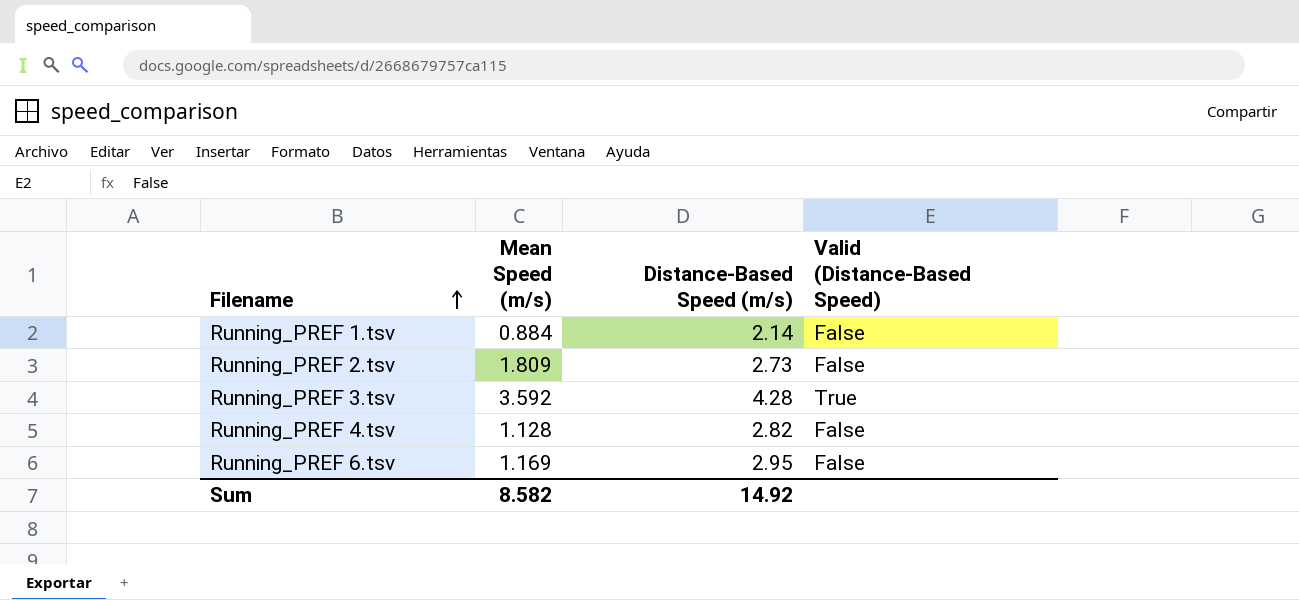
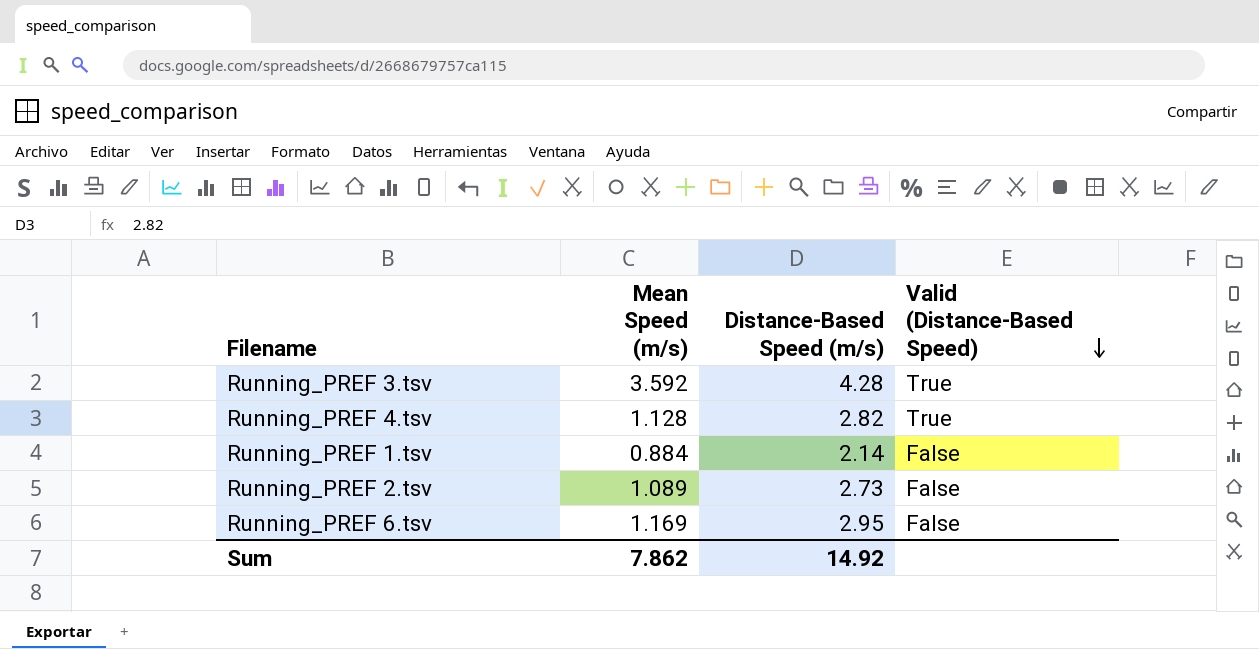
row order: Filename ascending -> Valid (Distance-Based Speed) descending
Running_PREF 4.tsv | Valid (Distance-Based Speed): False -> True
Running_PREF 2.tsv | Mean Speed (m/s): 1.809 -> 1.089
Sum | Mean Speed (m/s): 8.582 -> 7.862

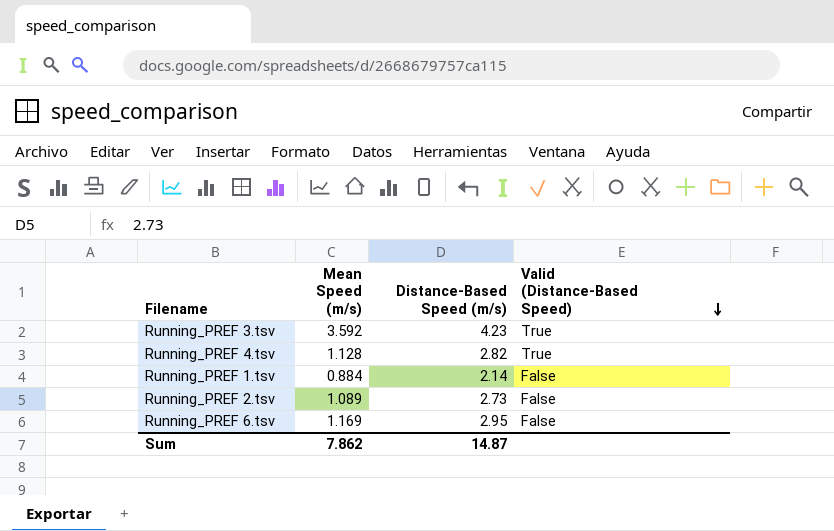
Running_PREF 3.tsv | Distance-Based Speed (m/s): 4.28 -> 4.23
Sum | Distance-Based Speed (m/s): 14.92 -> 14.87

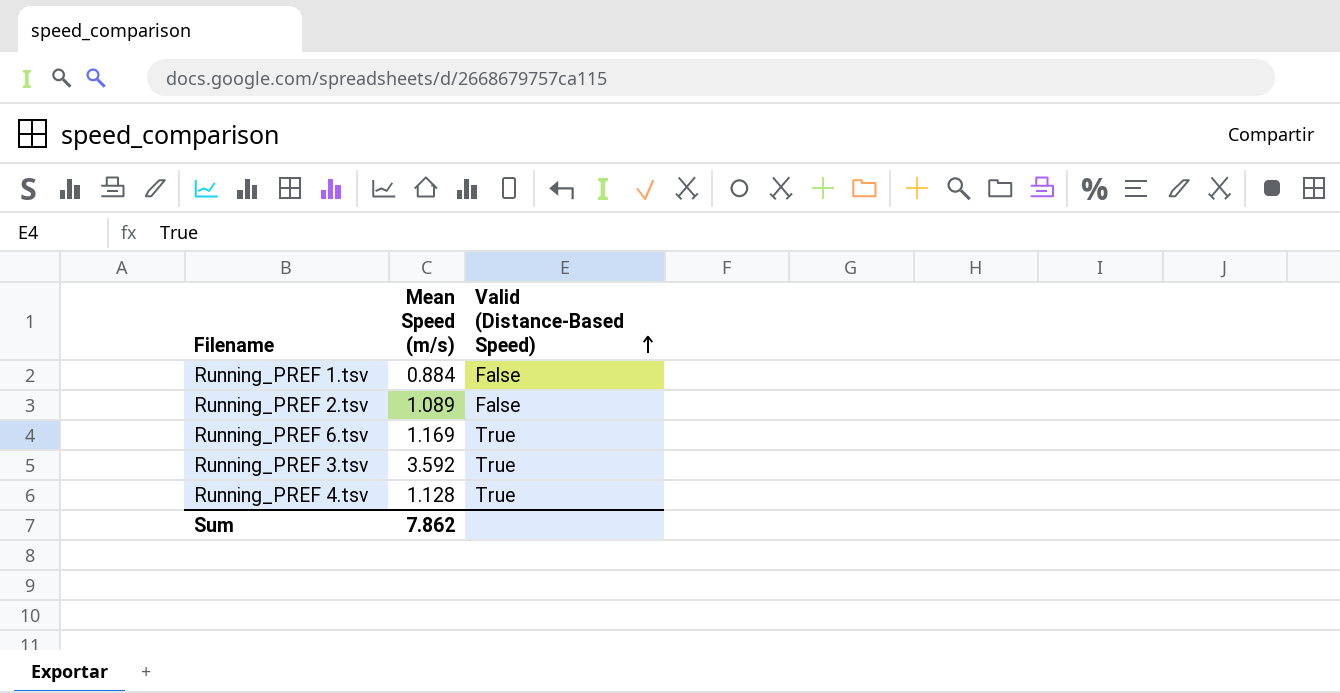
row order: Valid (Distance-Based Speed) descending -> Valid (Distance-Based Speed) ascending
column Distance-Based Speed (m/s) | position: 3 -> none
Running_PREF 6.tsv | Valid (Distance-Based Speed): False -> True

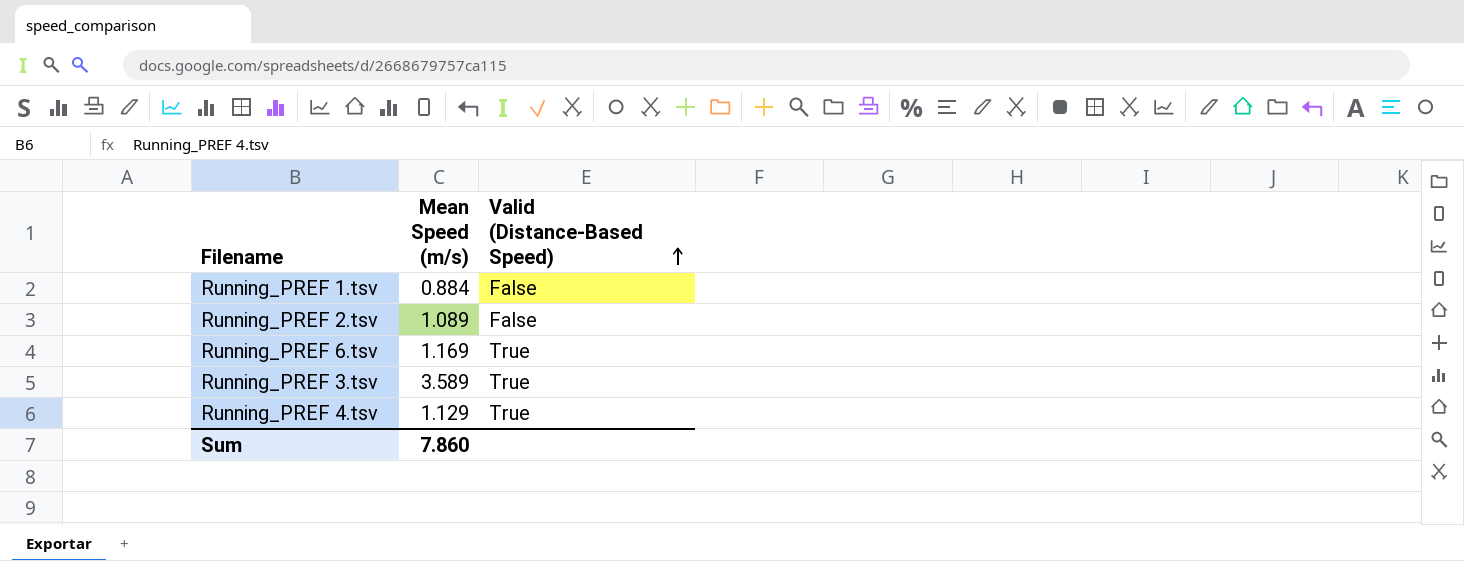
Running_PREF 3.tsv | Mean Speed (m/s): 3.592 -> 3.589
Running_PREF 4.tsv | Mean Speed (m/s): 1.128 -> 1.129
Sum | Mean Speed (m/s): 7.862 -> 7.860

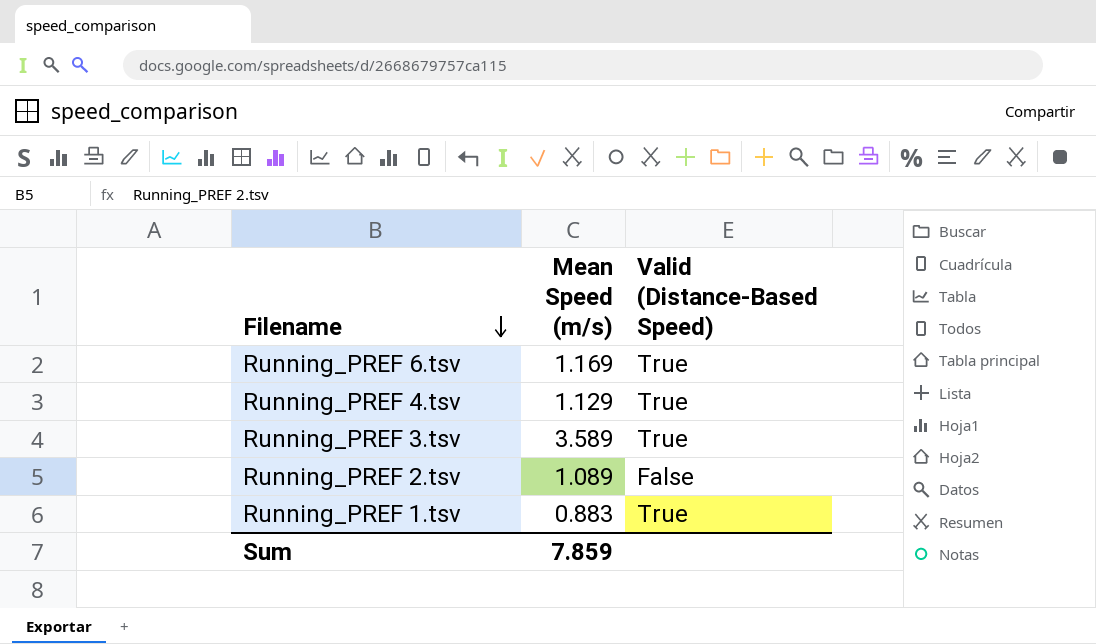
row order: Valid (Distance-Based Speed) ascending -> Filename descending
Running_PREF 1.tsv | Mean Speed (m/s): 0.884 -> 0.883
Running_PREF 1.tsv | Valid (Distance-Based Speed): False -> True
Sum | Mean Speed (m/s): 7.860 -> 7.859

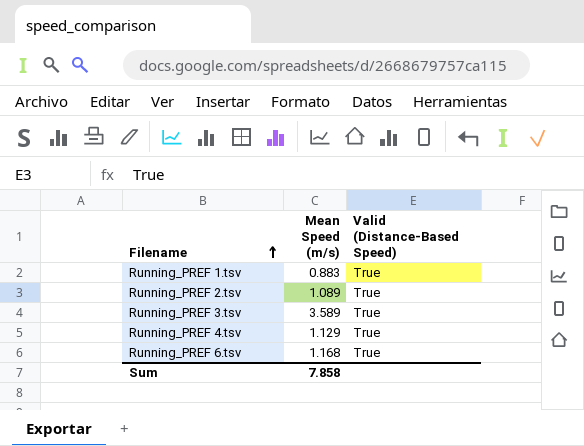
row order: Filename descending -> Filename ascending
Running_PREF 2.tsv | Valid (Distance-Based Speed): False -> True
Running_PREF 6.tsv | Mean Speed (m/s): 1.169 -> 1.168
Sum | Mean Speed (m/s): 7.859 -> 7.858

